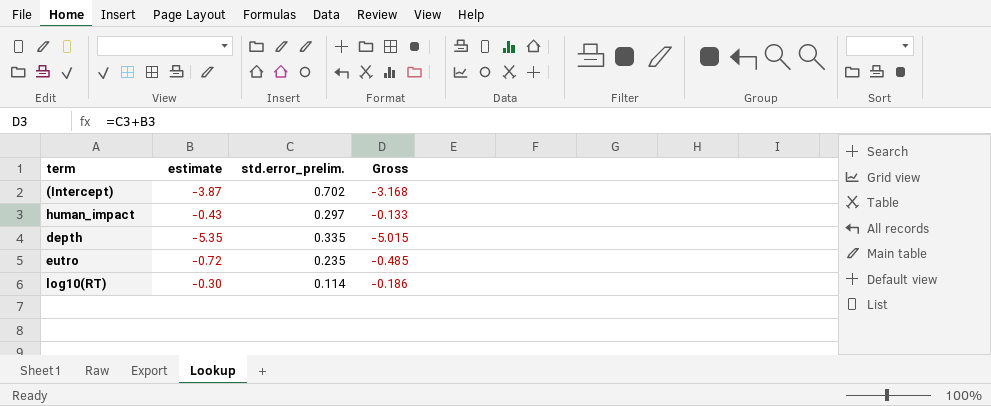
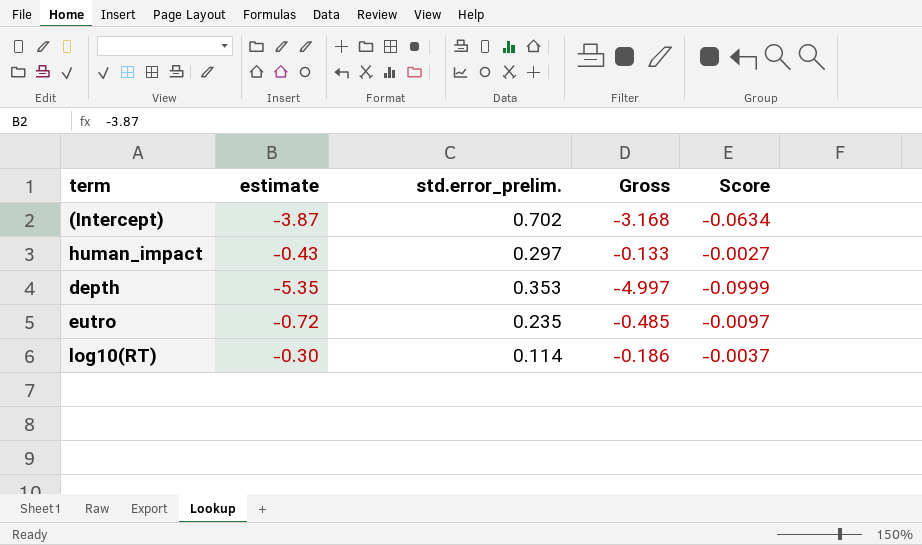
column Score | formula: none -> [Gross] * 0.02
depth | std.error_prelim.: 0.335 -> 0.353
depth | Gross: -5.015 -> -4.997

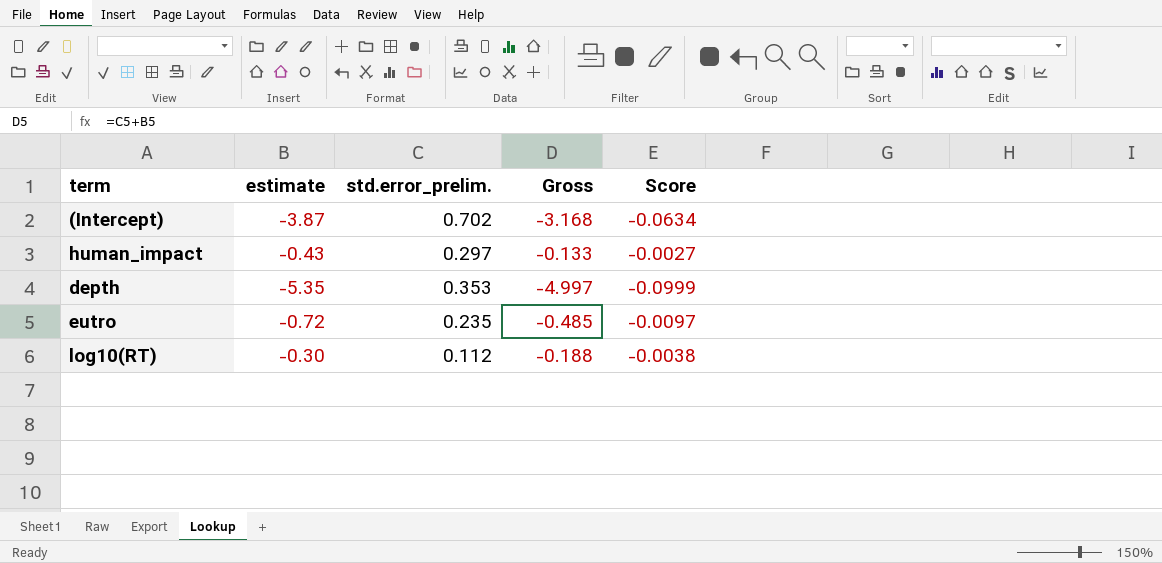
log10(RT) | std.error_prelim.: 0.114 -> 0.112
log10(RT) | Gross: -0.186 -> -0.188
log10(RT) | Score: -0.0037 -> -0.0038

